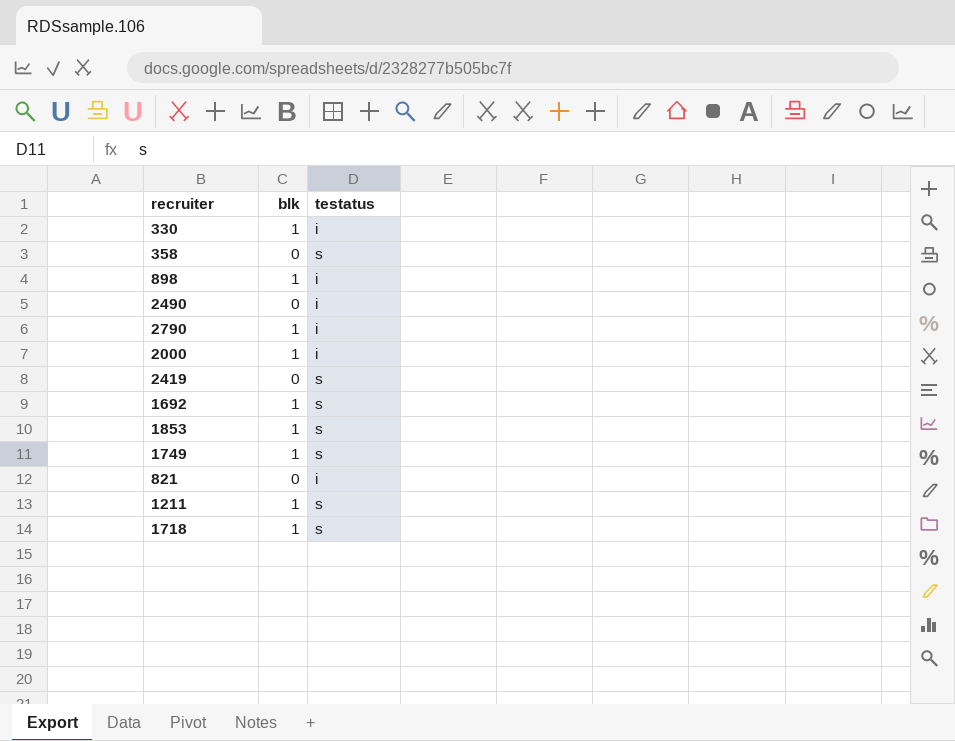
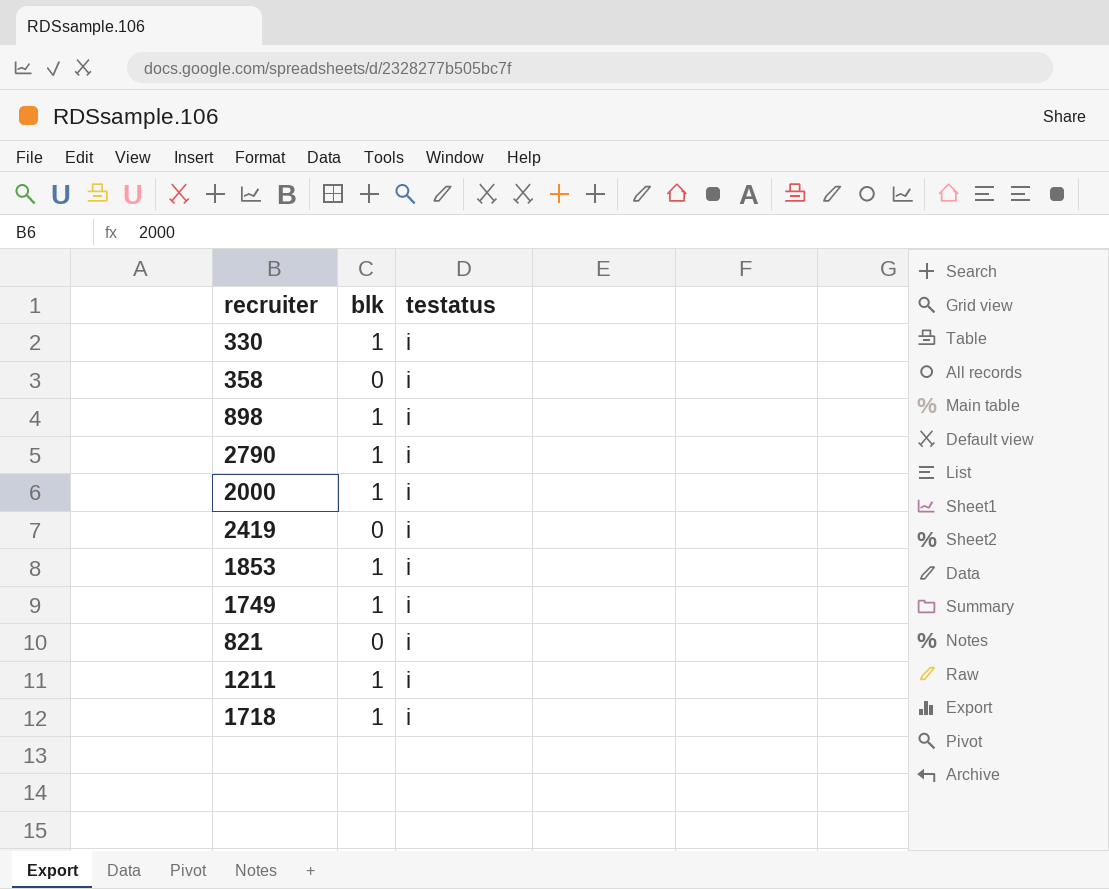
row 2490: 0 | i -> none
row 1692: 1 | s -> none
358 | testatus: s -> i
2419 | testatus: s -> i
1853 | testatus: s -> i
1749 | testatus: s -> i
1211 | testatus: s -> i
1718 | testatus: s -> i

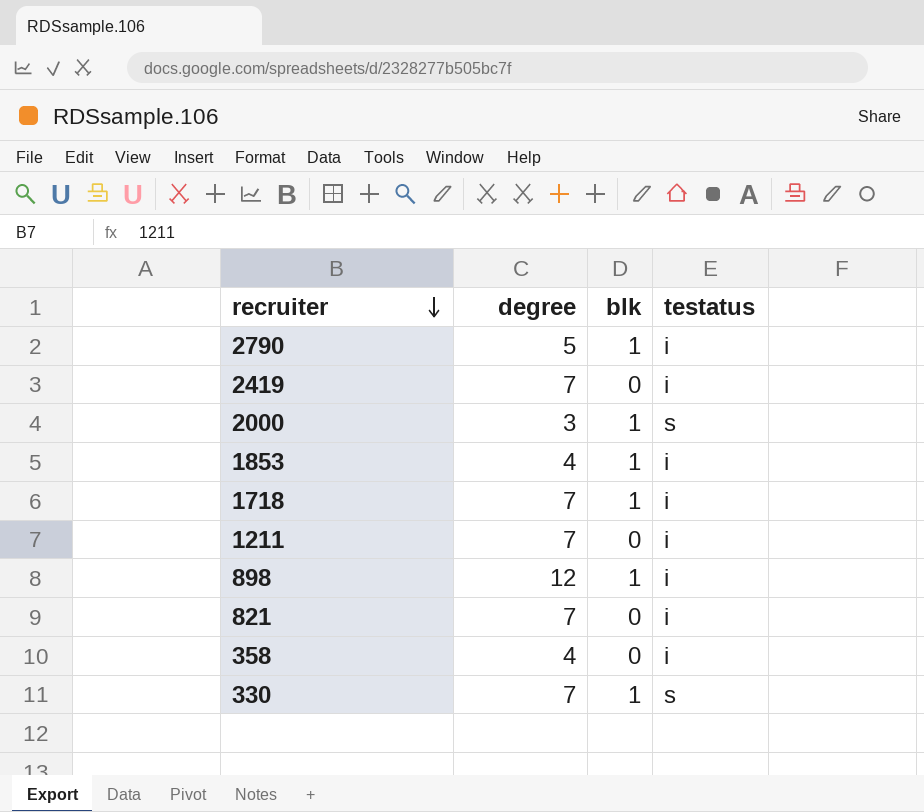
row order: none -> recruiter descending
column degree | position: none -> 2
row 1749: 1 | i -> none
2000 | testatus: i -> s
1211 | blk: 1 -> 0
330 | testatus: i -> s

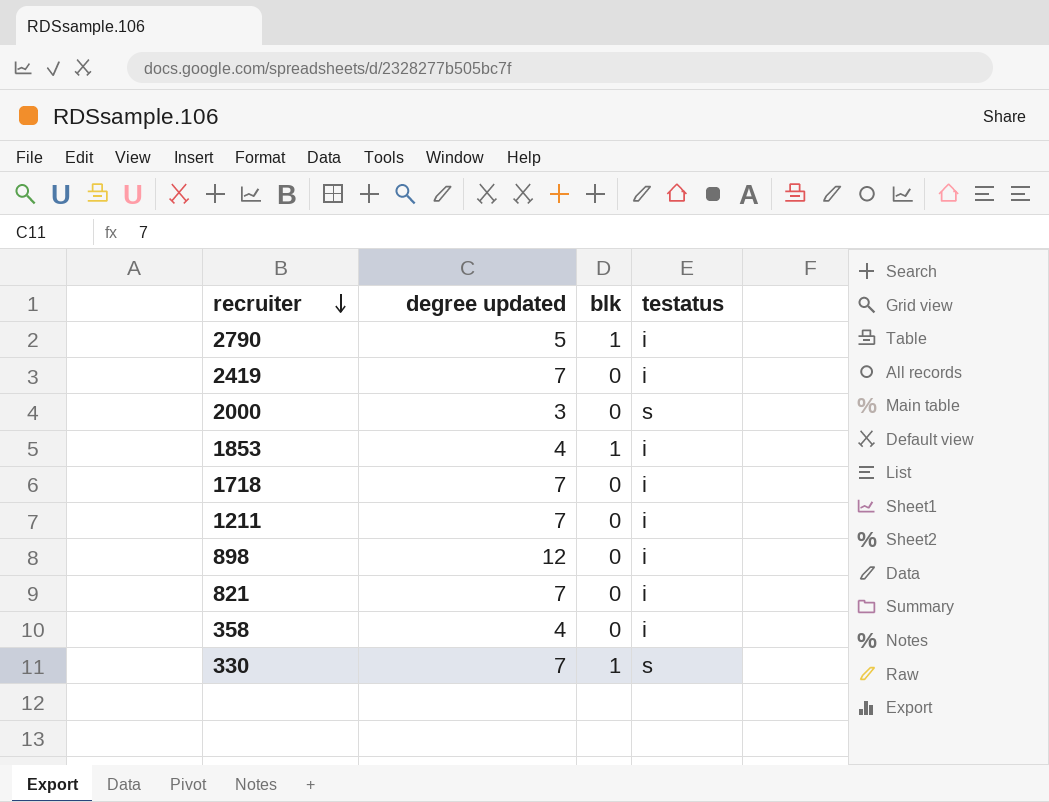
column name: degree -> degree updated
2000 | blk: 1 -> 0
1718 | blk: 1 -> 0
898 | blk: 1 -> 0

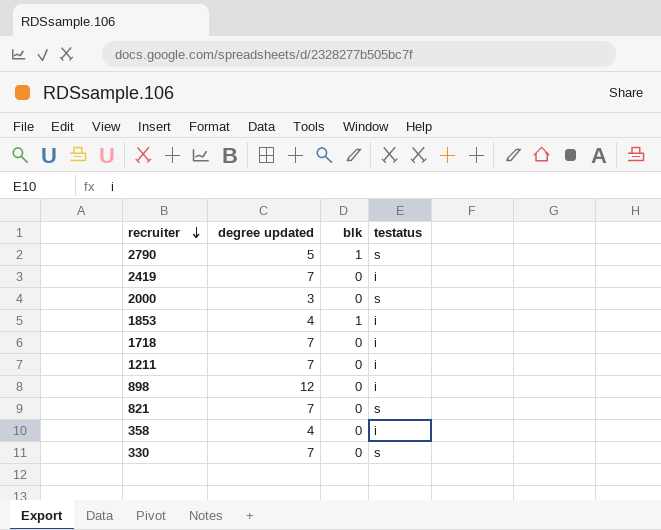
2790 | testatus: i -> s
821 | testatus: i -> s
330 | blk: 1 -> 0

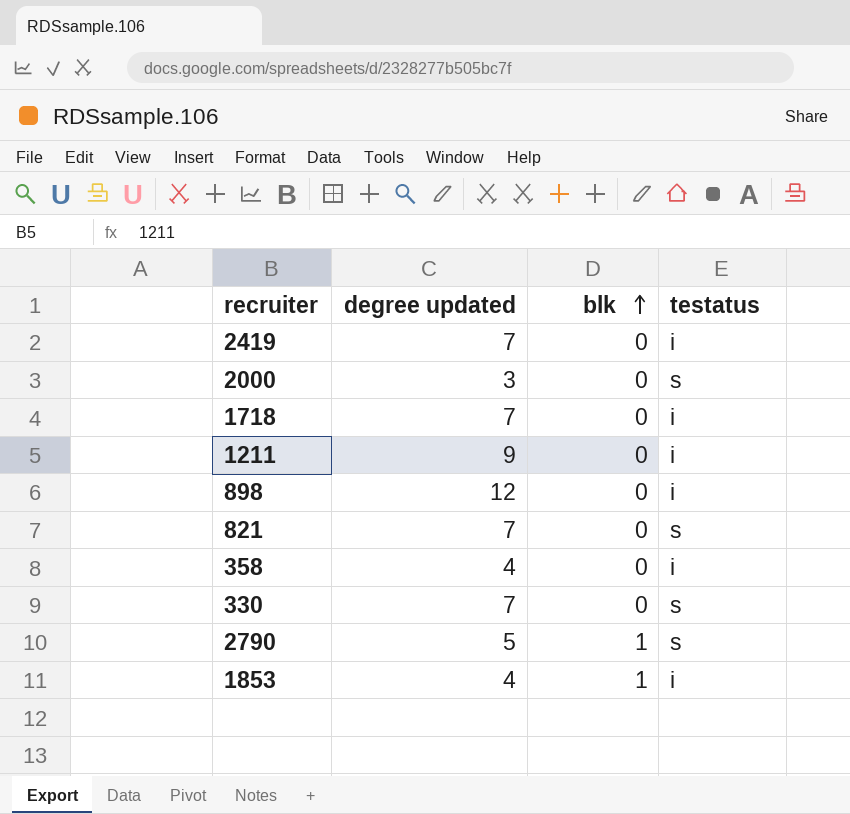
row order: recruiter descending -> blk ascending
1211 | degree updated: 7 -> 9

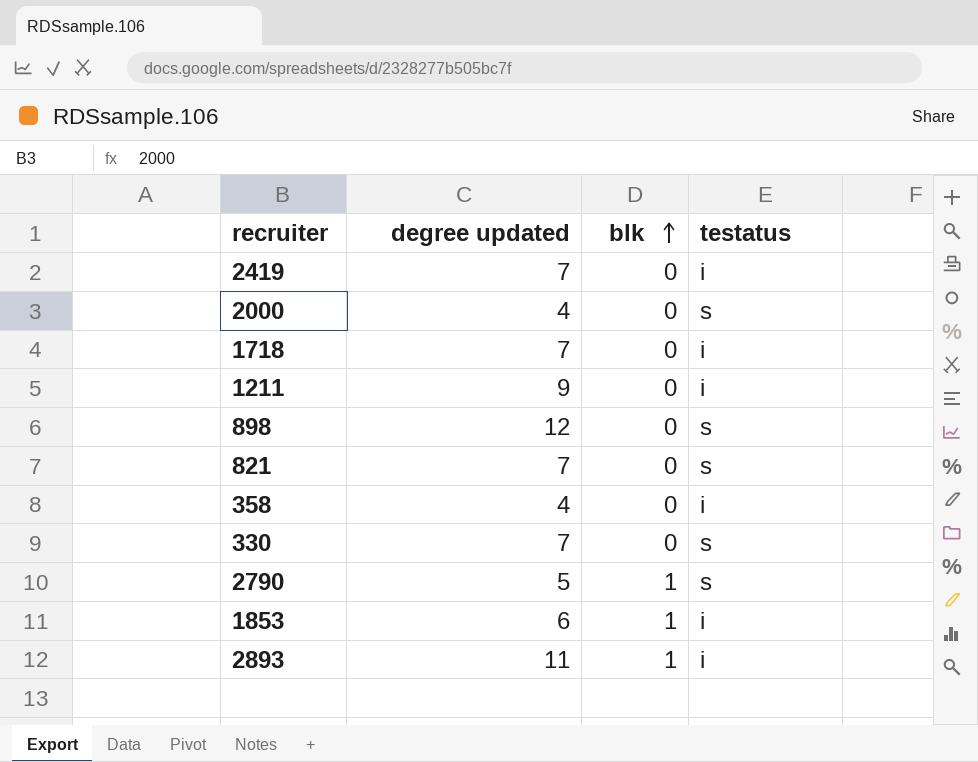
2000 | degree updated: 3 -> 4
898 | testatus: i -> s
1853 | degree updated: 4 -> 6
row 2893: none -> 11 | 1 | i

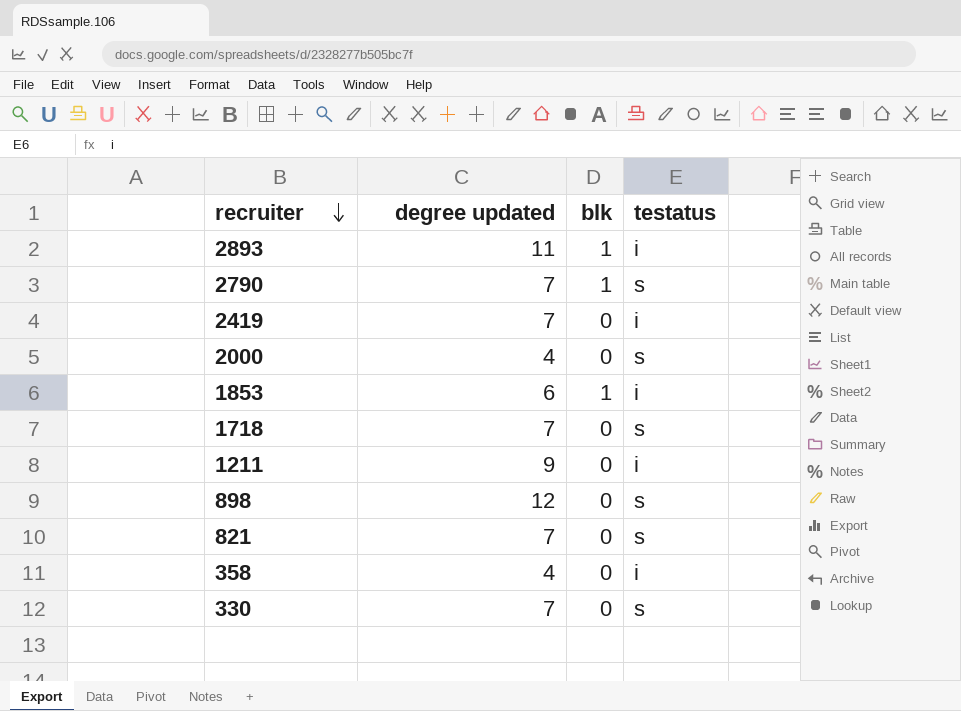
row order: blk ascending -> recruiter descending
2790 | degree updated: 5 -> 7
1718 | testatus: i -> s

